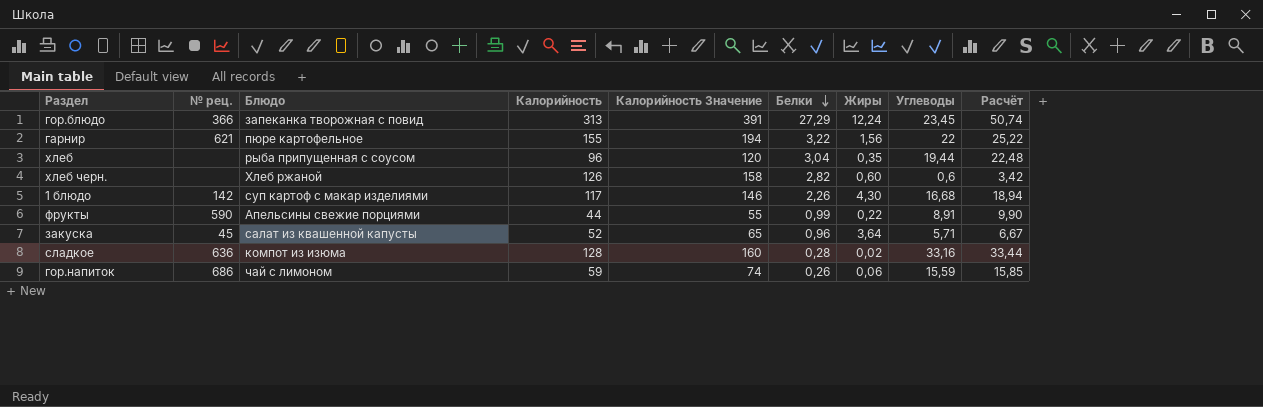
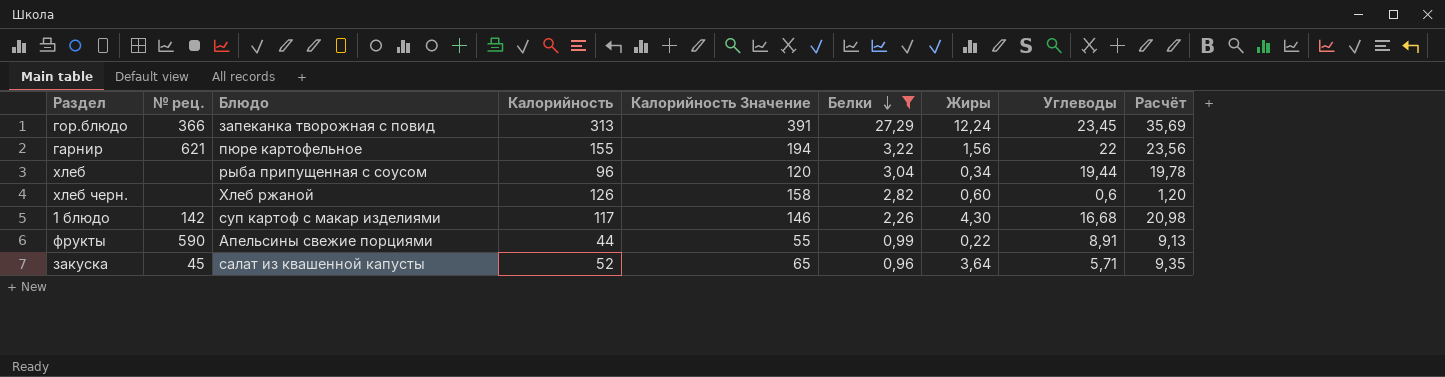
filter: none -> Белки >= 0,96
column Расчёт | formula: [Белки] + [Углеводы] -> [Жиры] + [Углеводы]
хлеб | Жиры: 0,35 -> 0,34

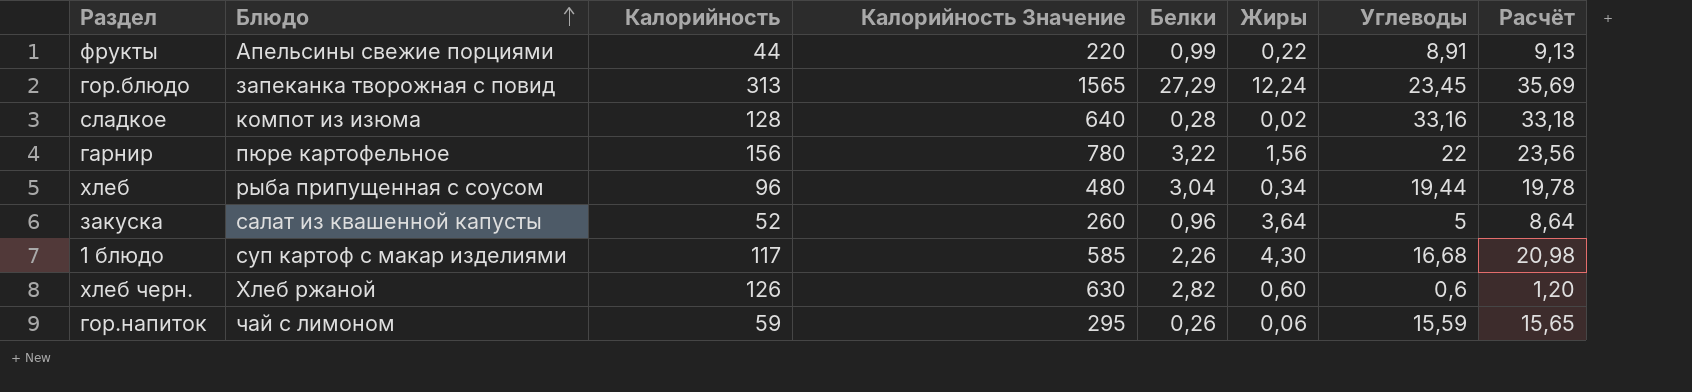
filter: Белки >= 0,96 -> none
row order: Белки descending -> Блюдо ascending
column № рец. | position: 2 -> none
column Калорийность Значение | formula: [Калорийность] * 1,25 -> [Калорийность] * 5
гарнир | Калорийность: 155 -> 156
закуска | Углеводы: 5,71 -> 5
закуска | Расчёт: 9,35 -> 8,64

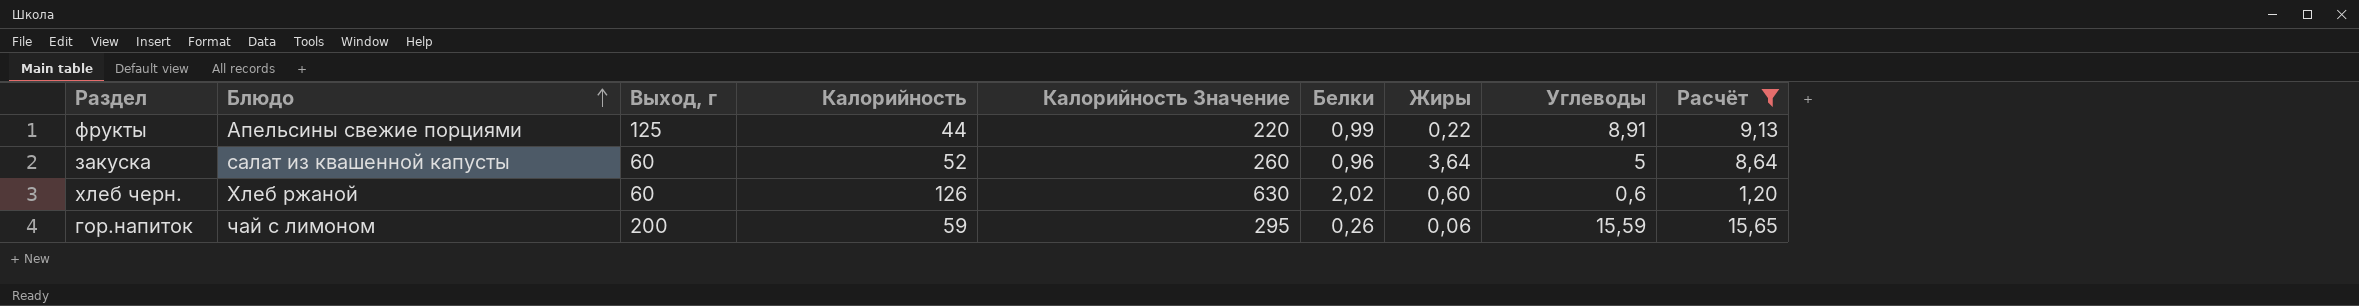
filter: none -> Расчёт <= 15,65
column Выход, г | position: none -> 3
хлеб черн. | Белки: 2,82 -> 2,02

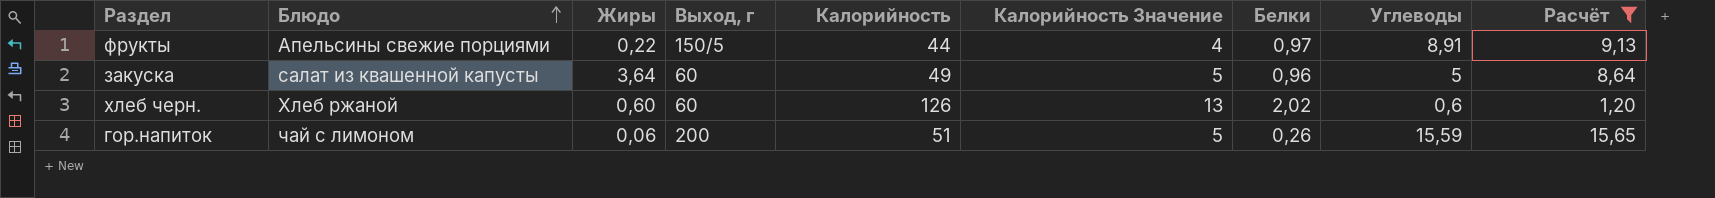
column Жиры | position: 7 -> 3
column Калорийность Значение | formula: [Калорийность] * 5 -> [Калорийность] * 0,1
фрукты | Выход, г: 125 -> 150/5
фрукты | Белки: 0,99 -> 0,97
закуска | Калорийность: 52 -> 49
гор.напиток | Калорийность: 59 -> 51

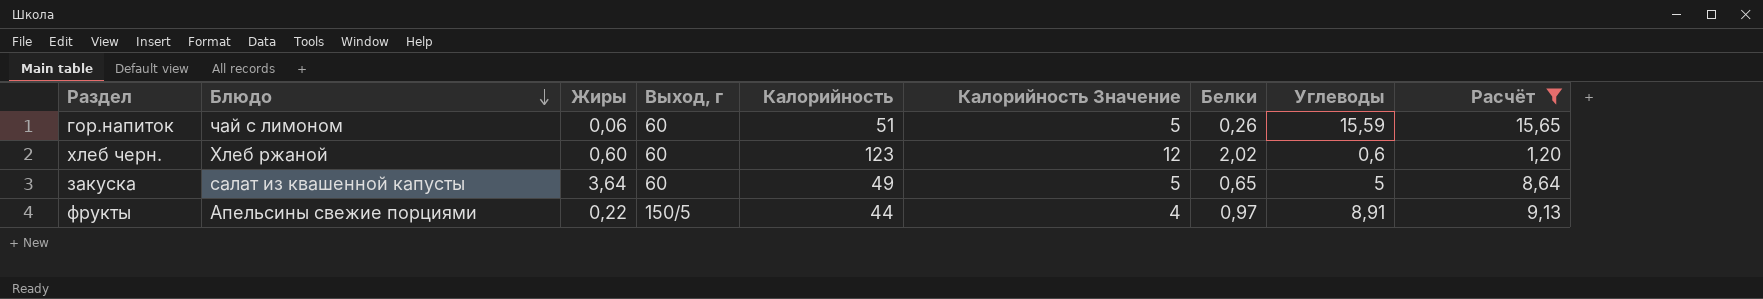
row order: Блюдо ascending -> Блюдо descending
гор.напиток | Выход, г: 200 -> 60
хлеб черн. | Калорийность: 126 -> 123
хлеб черн. | Калорийность Значение: 13 -> 12
закуска | Белки: 0,96 -> 0,65

